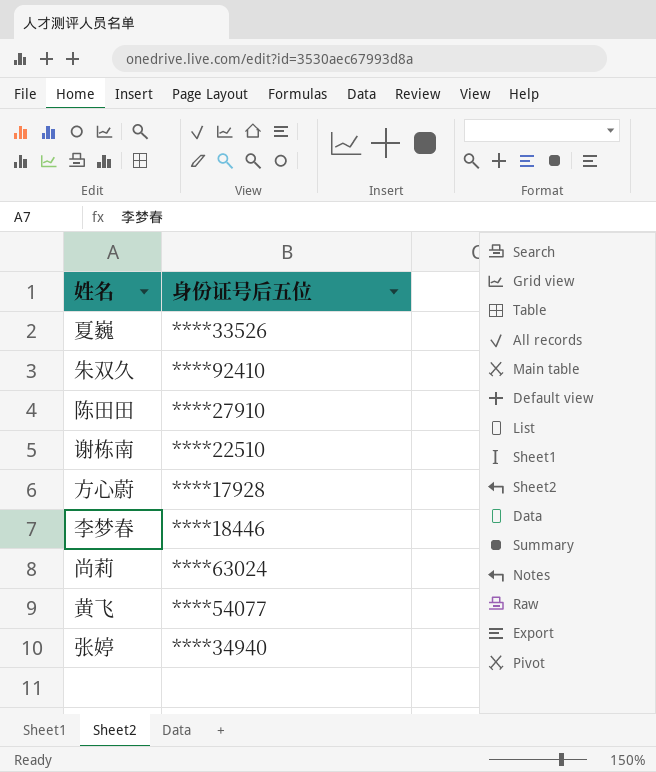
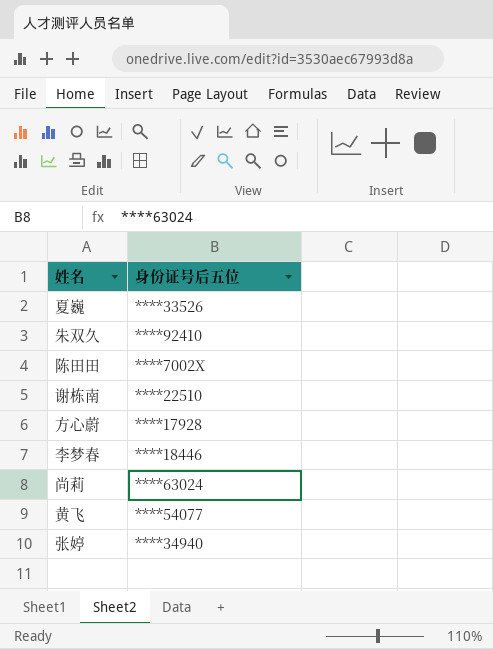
陈田田 | 身份证号后五位: ****27910 -> ****7002X

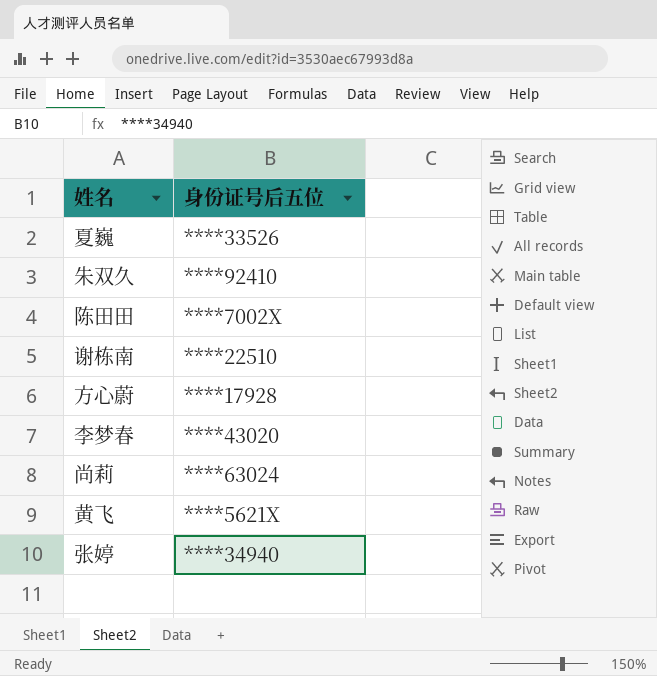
李梦春 | 身份证号后五位: ****18446 -> ****43020
黄飞 | 身份证号后五位: ****54077 -> ****5621X

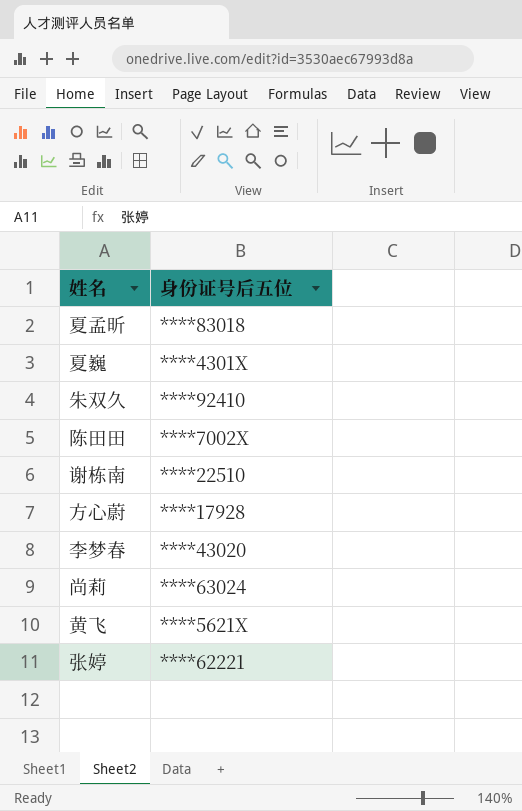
row 夏孟昕: none -> ****83018
夏巍 | 身份证号后五位: ****33526 -> ****4301X
张婷 | 身份证号后五位: ****34940 -> ****62221

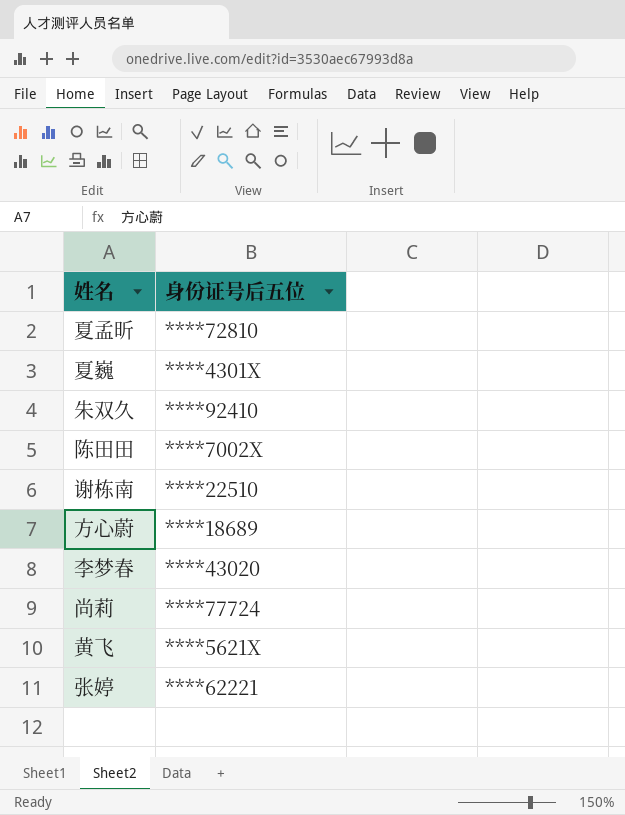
夏孟昕 | 身份证号后五位: ****83018 -> ****72810
方心蔚 | 身份证号后五位: ****17928 -> ****18689
尚莉 | 身份证号后五位: ****63024 -> ****77724

